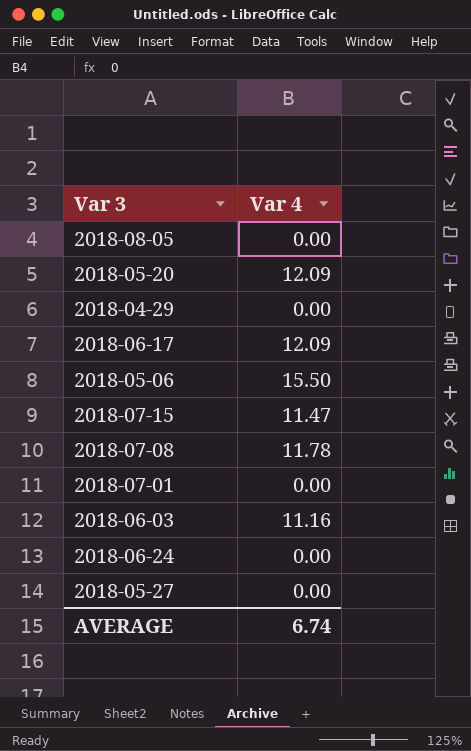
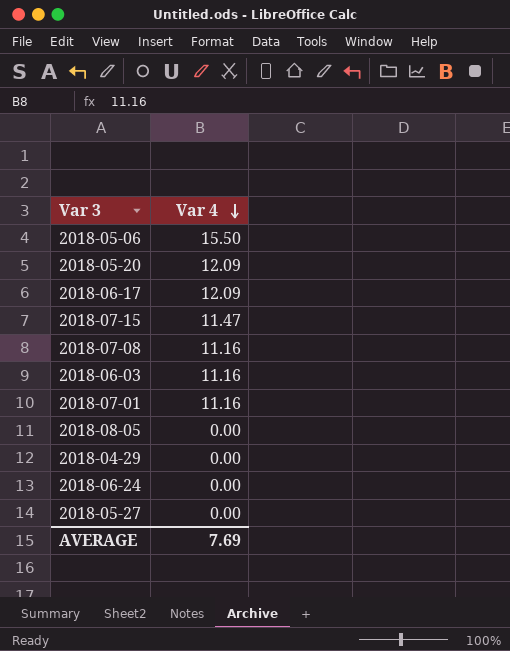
row order: none -> Var 4 descending
2018-07-08 | Var 4: 11.78 -> 11.16
2018-07-01 | Var 4: 0.00 -> 11.16
AVERAGE | Var 4: 6.74 -> 7.69

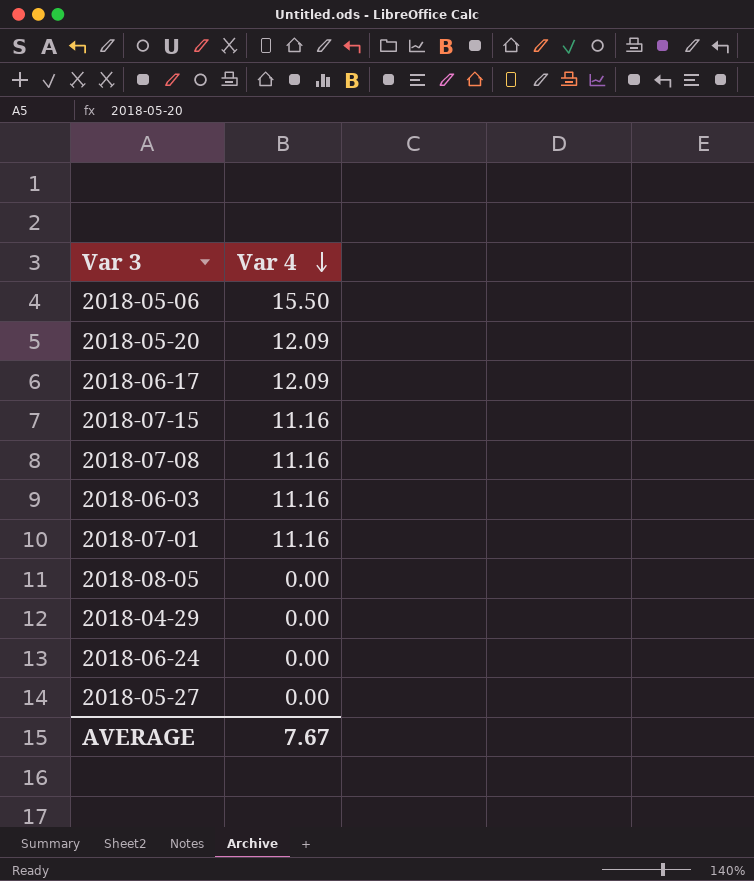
2018-07-15 | Var 4: 11.47 -> 11.16
AVERAGE | Var 4: 7.69 -> 7.67

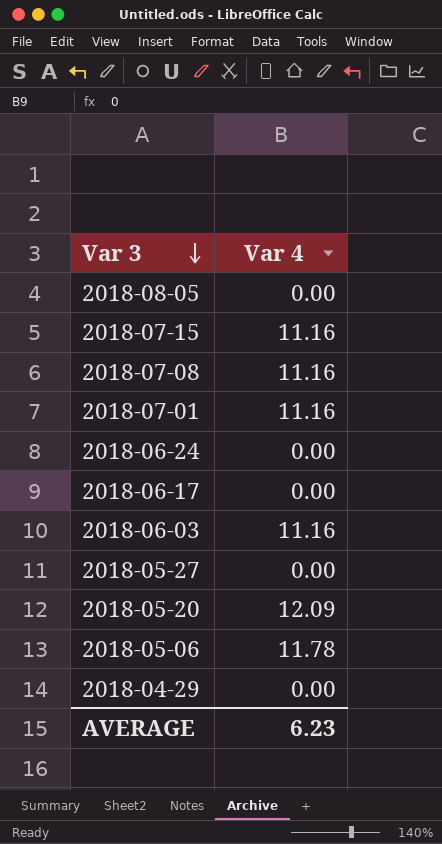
row order: Var 4 descending -> Var 3 descending
2018-06-17 | Var 4: 12.09 -> 0.00
2018-05-06 | Var 4: 15.50 -> 11.78
AVERAGE | Var 4: 7.67 -> 6.23

